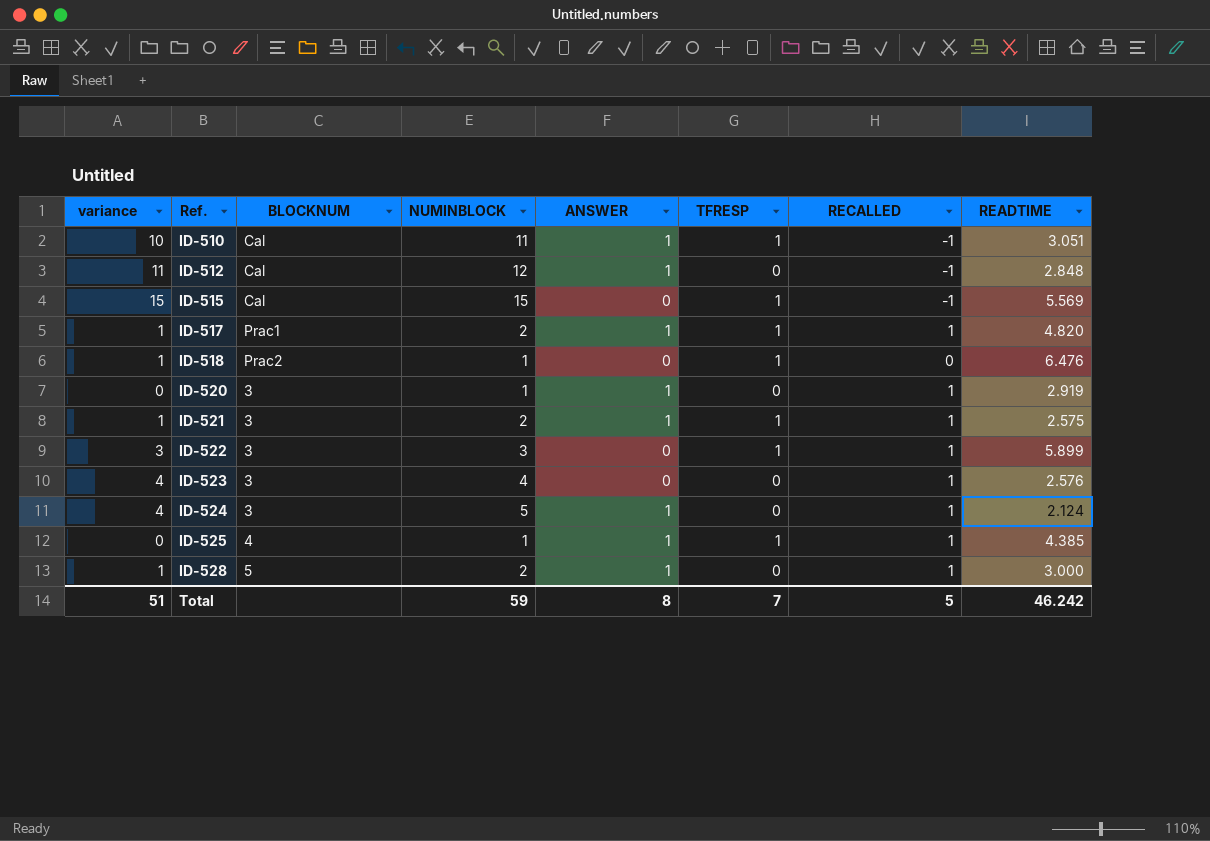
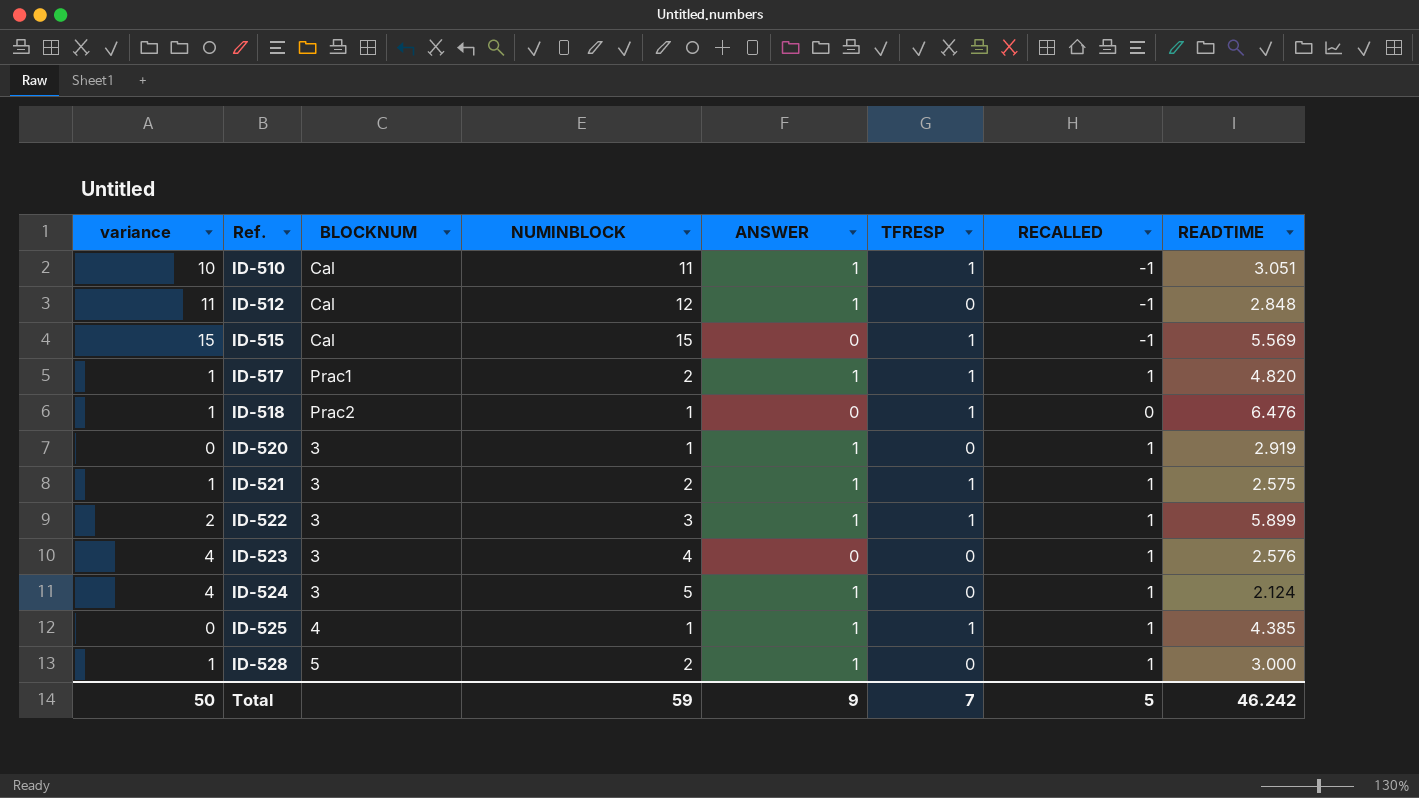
ID-522 | variance: 3 -> 2
ID-522 | ANSWER: 0 -> 1
Total | variance: 51 -> 50
Total | ANSWER: 8 -> 9

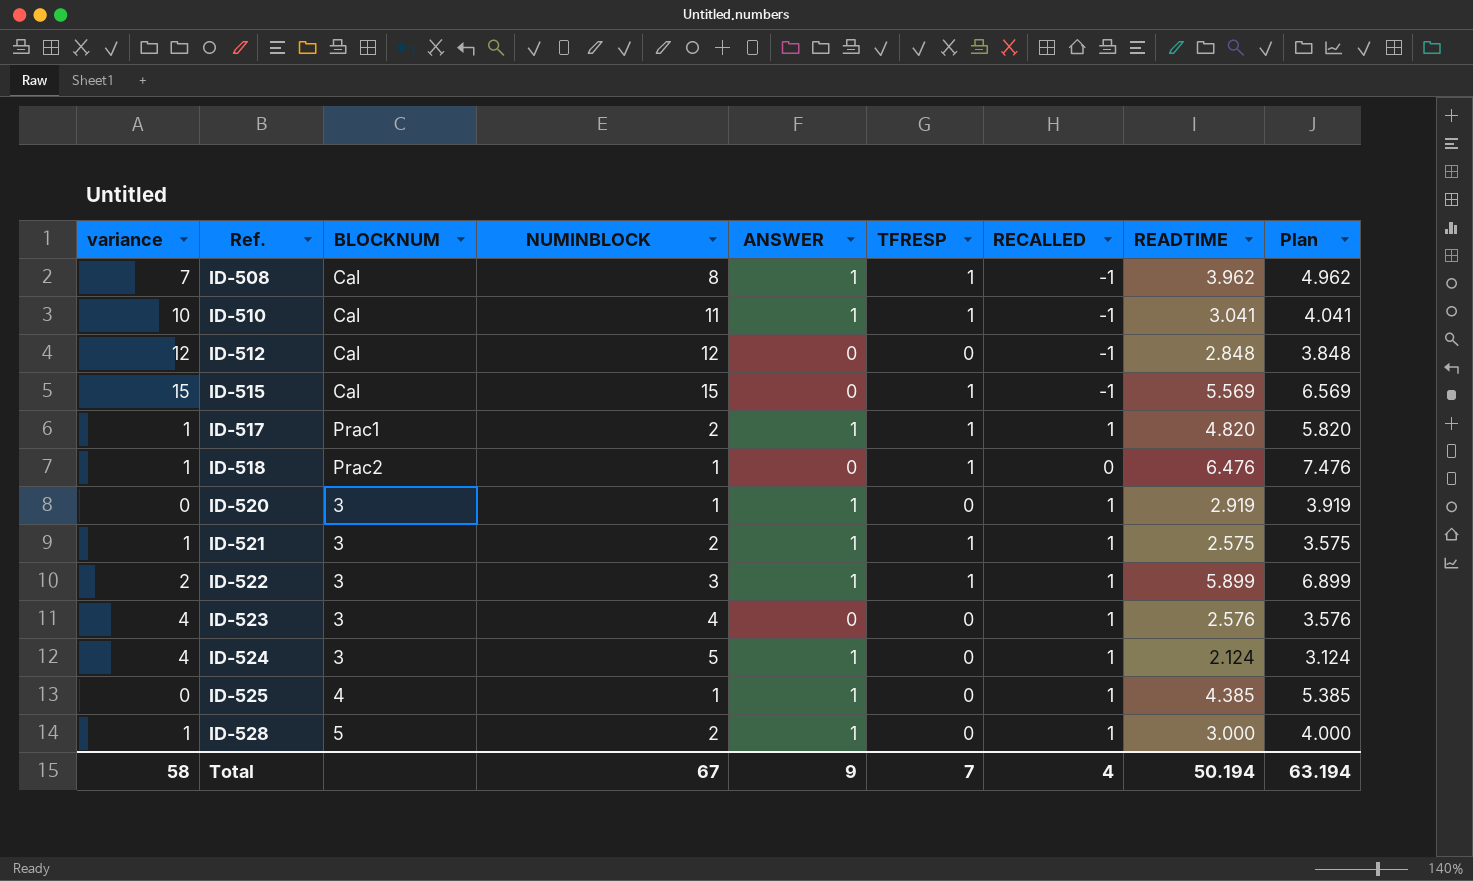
column Plan | formula: none -> [READTIME] + 1
row ID-508: none -> 7 | Cal | 8 | 1 | 1 | -1 | 3.962 | 4.962
ID-510 | READTIME: 3.051 -> 3.041
ID-512 | variance: 11 -> 12
ID-512 | ANSWER: 1 -> 0
ID-525 | TFRESP: 1 -> 0
Total | variance: 50 -> 58
Total | NUMINBLOCK: 59 -> 67
Total | RECALLED: 5 -> 4
Total | READTIME: 46.242 -> 50.194

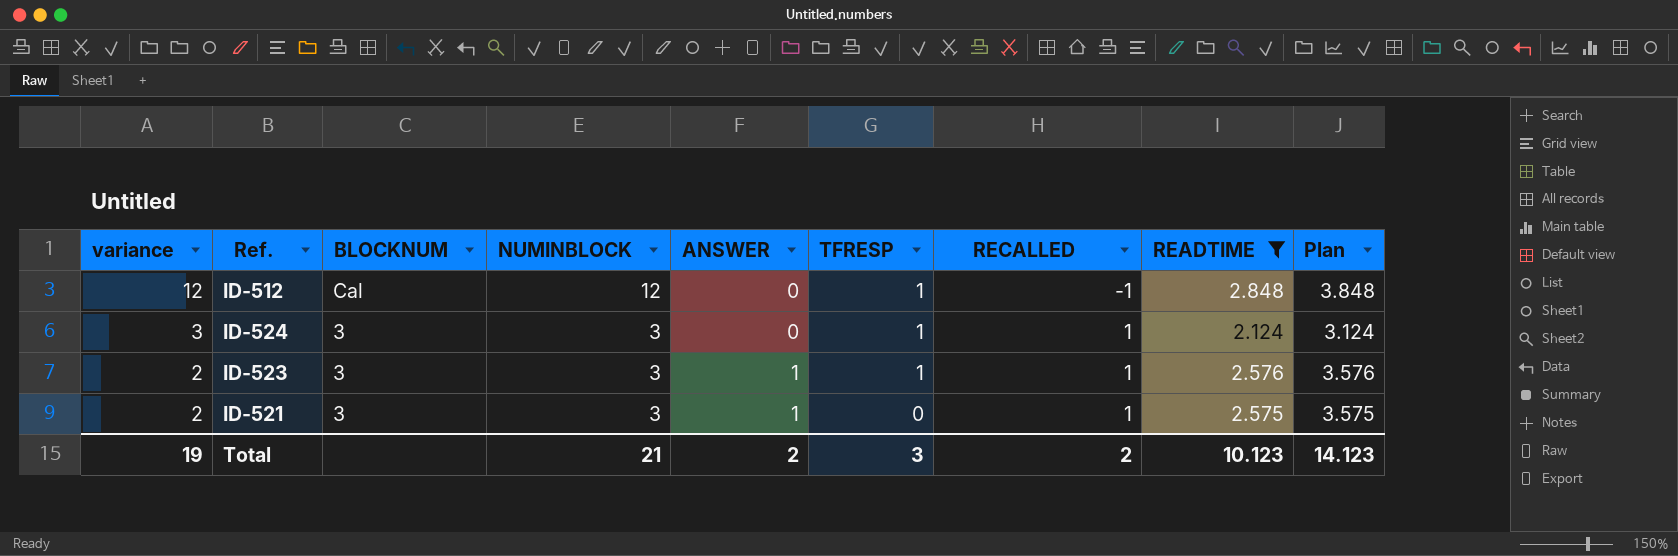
filter: none -> READTIME <= 2.848
row order: Ref. ascending -> variance descending
ID-512 | TFRESP: 0 -> 1
ID-524 | variance: 4 -> 3
ID-524 | NUMINBLOCK: 5 -> 3
ID-524 | ANSWER: 1 -> 0
ID-524 | TFRESP: 0 -> 1
ID-523 | variance: 4 -> 2
ID-523 | NUMINBLOCK: 4 -> 3
ID-523 | ANSWER: 0 -> 1
ID-523 | TFRESP: 0 -> 1
ID-521 | variance: 1 -> 2
ID-521 | NUMINBLOCK: 2 -> 3
ID-521 | TFRESP: 1 -> 0
Total | variance: 58 -> 19
Total | NUMINBLOCK: 67 -> 21
Total | ANSWER: 9 -> 2
Total | TFRESP: 7 -> 3
Total | RECALLED: 4 -> 2
Total | READTIME: 50.194 -> 10.123
Total | Plan: 63.194 -> 14.123

